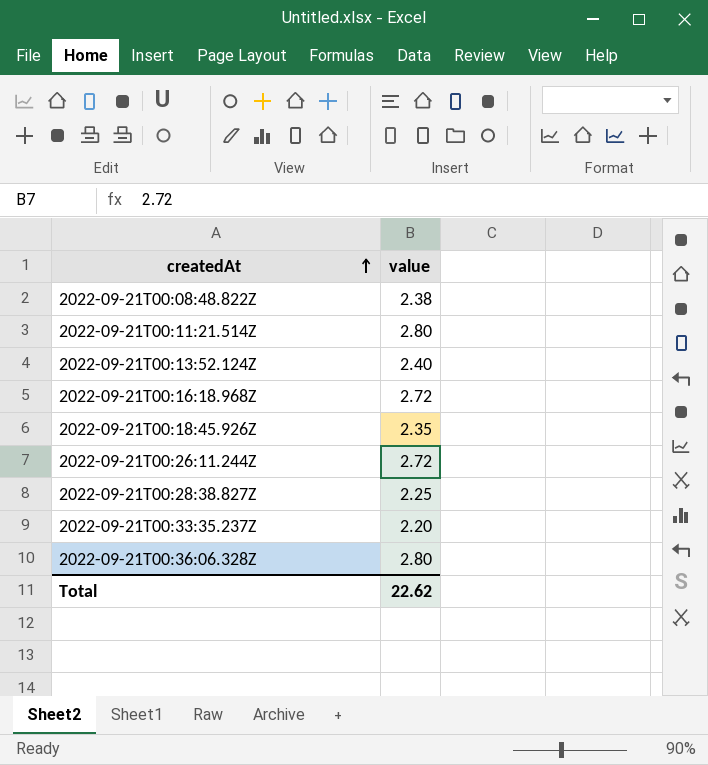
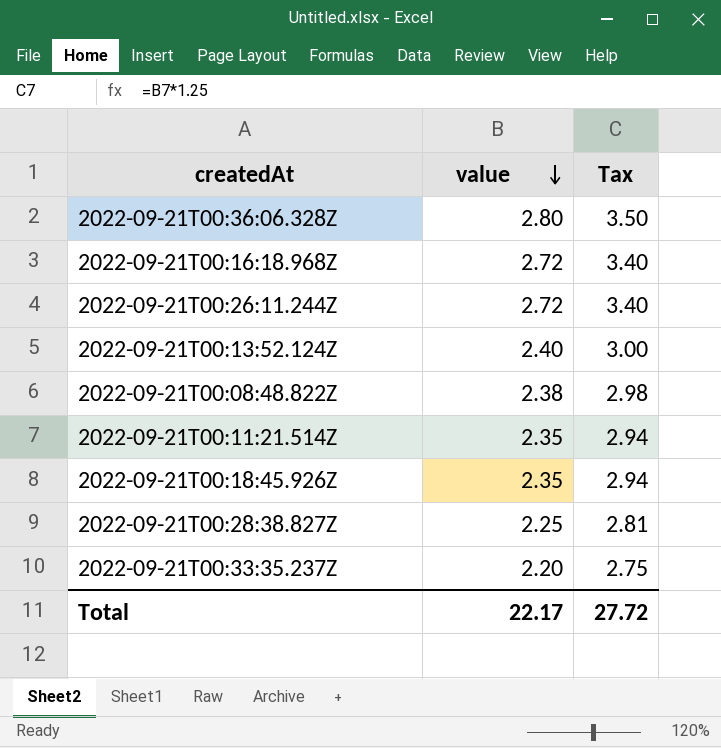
row order: createdAt ascending -> value descending
column Tax | formula: none -> [value] * 1.25
2022-09-21T00:11:21.514Z | value: 2.80 -> 2.35
Total | value: 22.62 -> 22.17

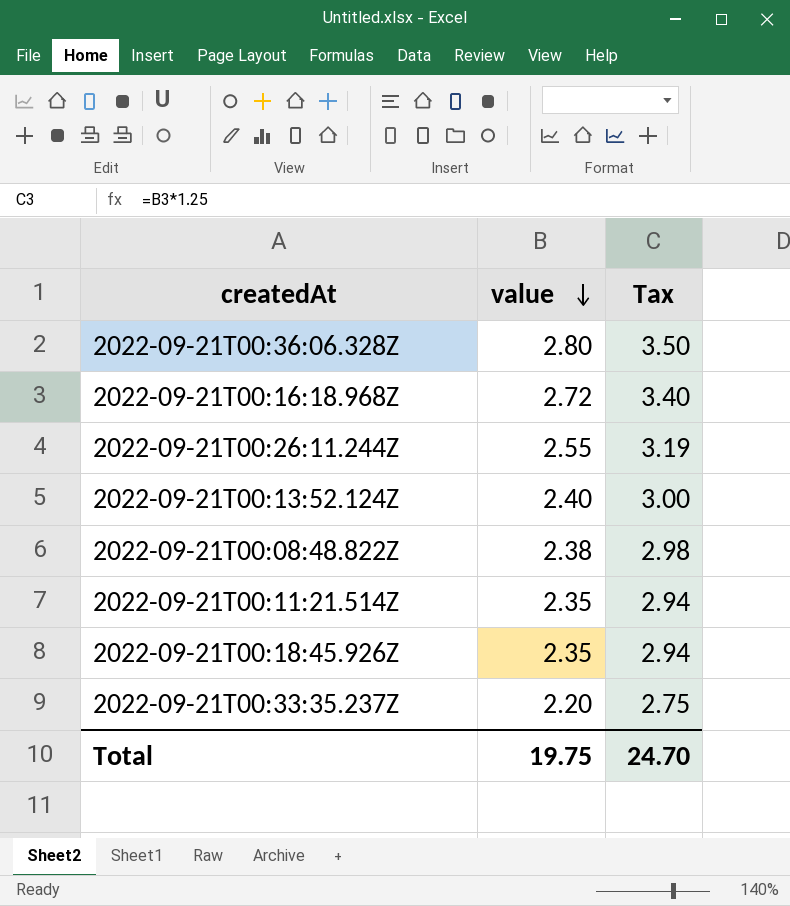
row 2022-09-21T00:28:38.827Z: 2.25 | 2.81 -> none
2022-09-21T00:26:11.244Z | value: 2.72 -> 2.55
2022-09-21T00:26:11.244Z | Tax: 3.40 -> 3.19
Total | value: 22.17 -> 19.75
Total | Tax: 27.72 -> 24.70

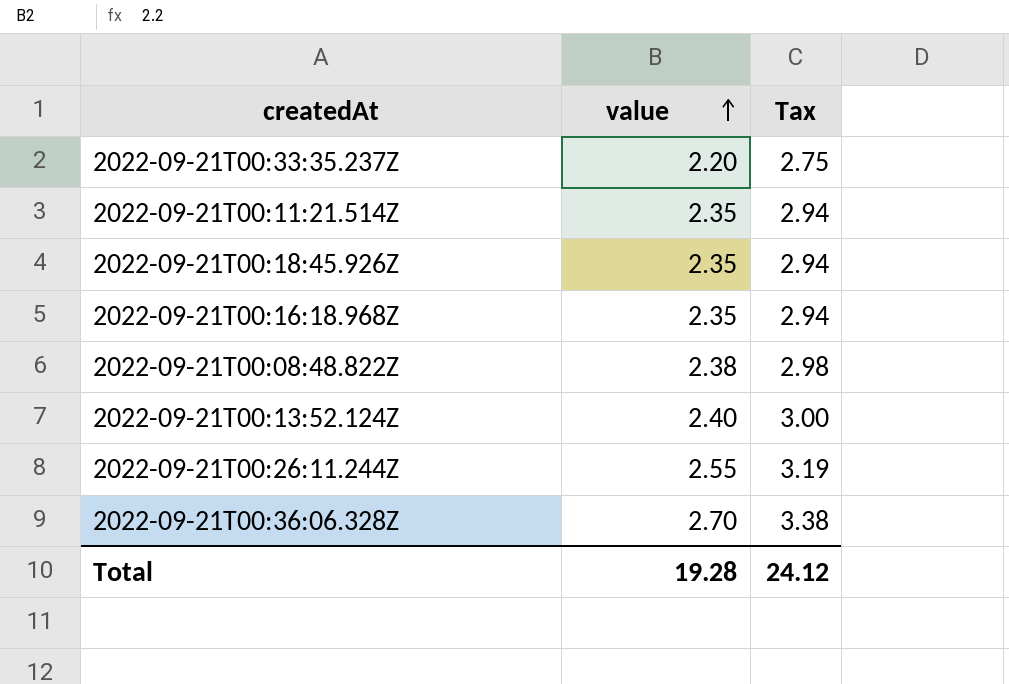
row order: value descending -> value ascending
2022-09-21T00:16:18.968Z | value: 2.72 -> 2.35
2022-09-21T00:16:18.968Z | Tax: 3.40 -> 2.94
2022-09-21T00:36:06.328Z | value: 2.80 -> 2.70
2022-09-21T00:36:06.328Z | Tax: 3.50 -> 3.38
Total | value: 19.75 -> 19.28
Total | Tax: 24.70 -> 24.12

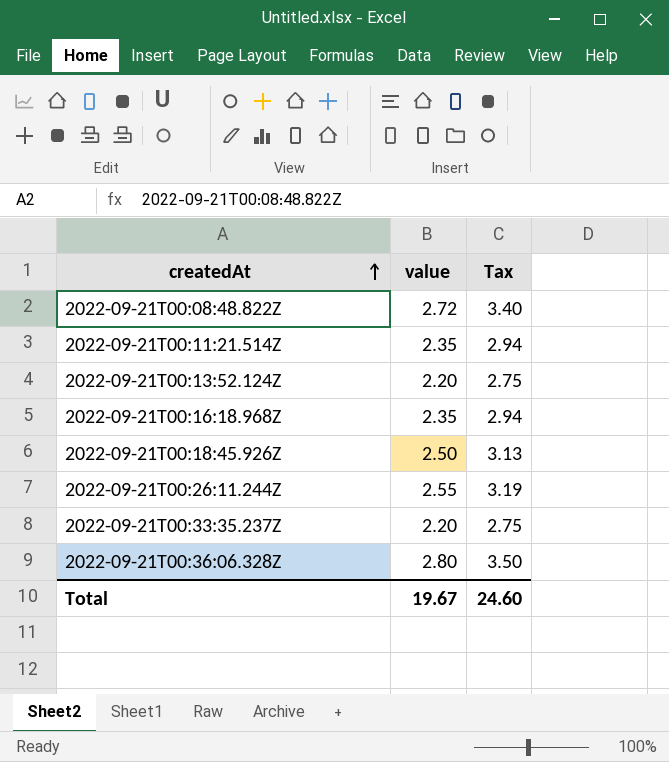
row order: value ascending -> createdAt ascending
2022-09-21T00:08:48.822Z | value: 2.38 -> 2.72
2022-09-21T00:08:48.822Z | Tax: 2.98 -> 3.40
2022-09-21T00:13:52.124Z | value: 2.40 -> 2.20
2022-09-21T00:13:52.124Z | Tax: 3.00 -> 2.75
2022-09-21T00:18:45.926Z | value: 2.35 -> 2.50
2022-09-21T00:18:45.926Z | Tax: 2.94 -> 3.13
2022-09-21T00:36:06.328Z | value: 2.70 -> 2.80
2022-09-21T00:36:06.328Z | Tax: 3.38 -> 3.50
Total | value: 19.28 -> 19.67
Total | Tax: 24.12 -> 24.60

